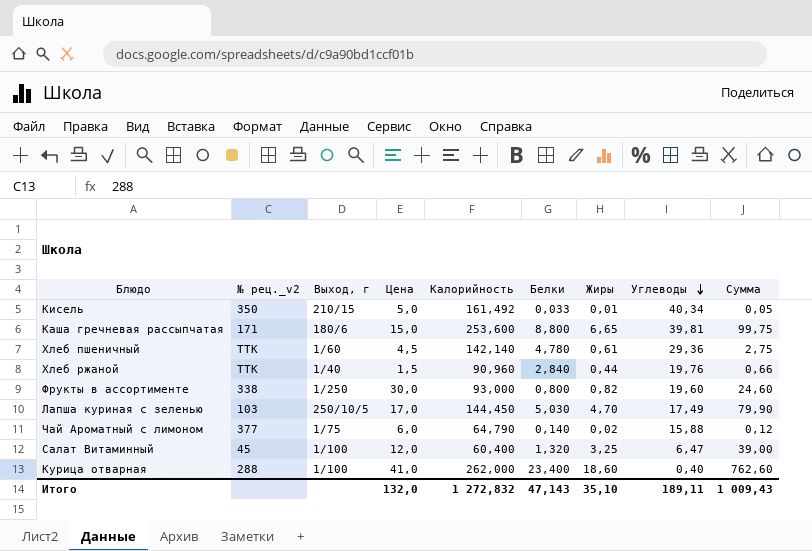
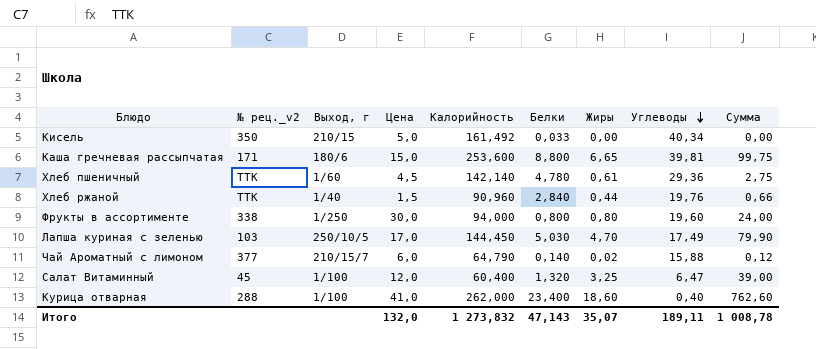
Кисель | Жиры: 0,01 -> 0,00
Кисель | Сумма: 0,05 -> 0,00
Фрукты в ассортименте | Калорийность: 93,000 -> 94,000
Фрукты в ассортименте | Жиры: 0,82 -> 0,80
Фрукты в ассортименте | Сумма: 24,60 -> 24,00
Чай Ароматный с лимоном | Выход, г: 1/75 -> 210/15/7
Итого | Калорийность: 1 272,832 -> 1 273,832
Итого | Жиры: 35,10 -> 35,07
Итого | Сумма: 1 009,43 -> 1 008,78

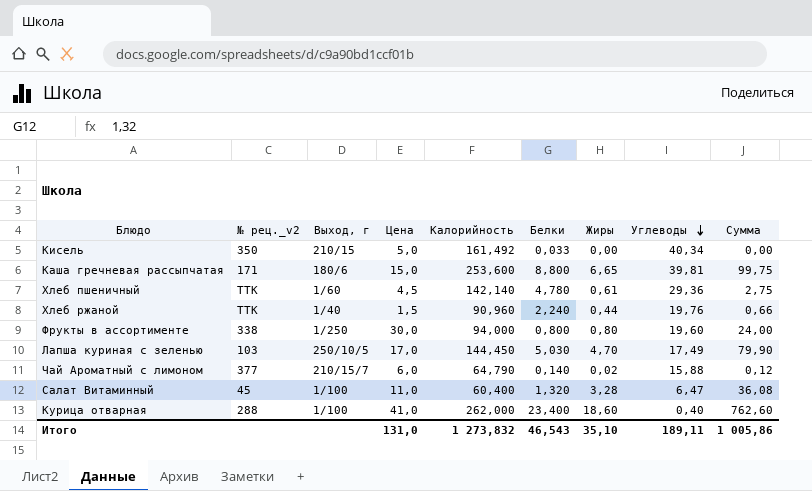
Хлеб ржаной | Белки: 2,840 -> 2,240
Салат Витаминный | Цена: 12,0 -> 11,0
Салат Витаминный | Жиры: 3,25 -> 3,28
Салат Витаминный | Сумма: 39,00 -> 36,08
Итого | Цена: 132,0 -> 131,0
Итого | Белки: 47,143 -> 46,543
Итого | Жиры: 35,07 -> 35,10
Итого | Сумма: 1 008,78 -> 1 005,86

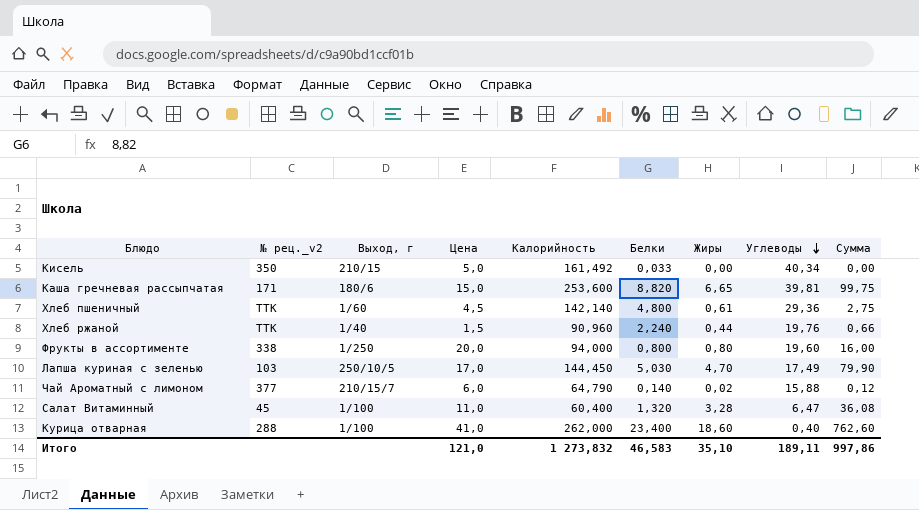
Каша гречневая рассыпчатая | Белки: 8,800 -> 8,820
Хлеб пшеничный | Белки: 4,780 -> 4,800
Фрукты в ассортименте | Цена: 30,0 -> 20,0
Фрукты в ассортименте | Сумма: 24,00 -> 16,00
Итого | Цена: 131,0 -> 121,0
Итого | Белки: 46,543 -> 46,583
Итого | Сумма: 1 005,86 -> 997,86

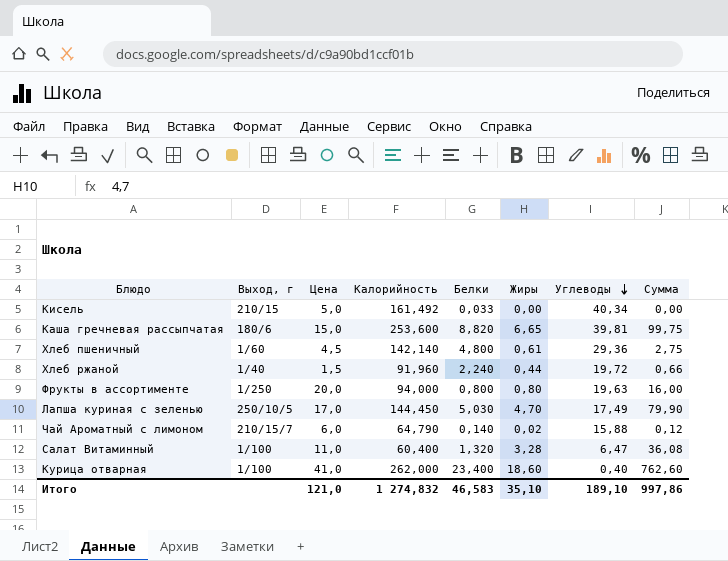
column № рец._v2 | position: 2 -> none
Хлеб ржаной | Калорийность: 90,960 -> 91,960
Хлеб ржаной | Углеводы: 19,76 -> 19,72
Фрукты в ассортименте | Углеводы: 19,60 -> 19,63
Итого | Калорийность: 1 273,832 -> 1 274,832
Итого | Углеводы: 189,11 -> 189,10

